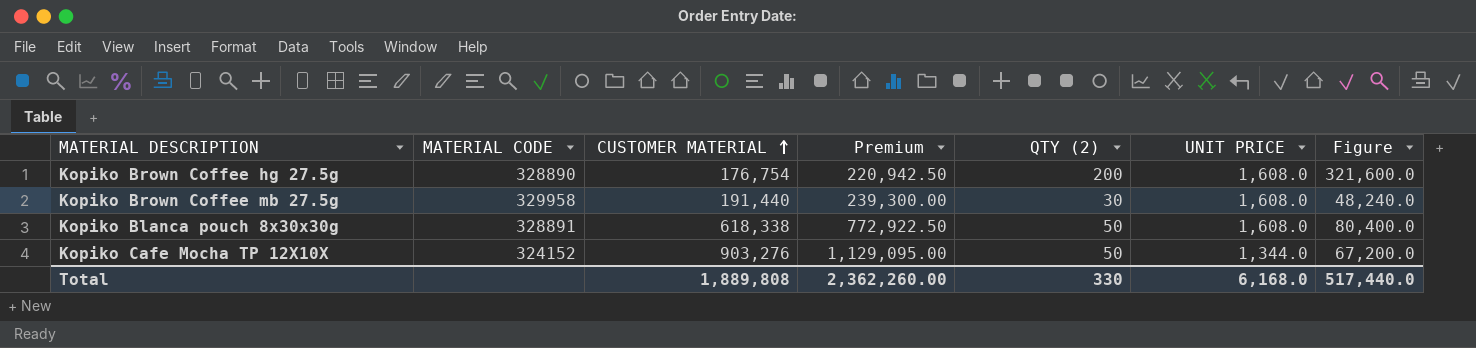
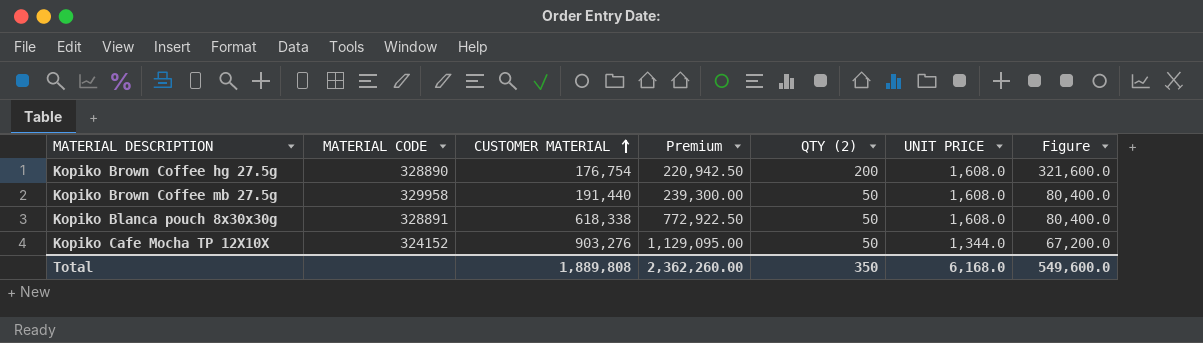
Kopiko Brown Coffee mb 27.5g | QTY (2): 30 -> 50
Kopiko Brown Coffee mb 27.5g | Figure: 48,240.0 -> 80,400.0
Total | QTY (2): 330 -> 350
Total | Figure: 517,440.0 -> 549,600.0

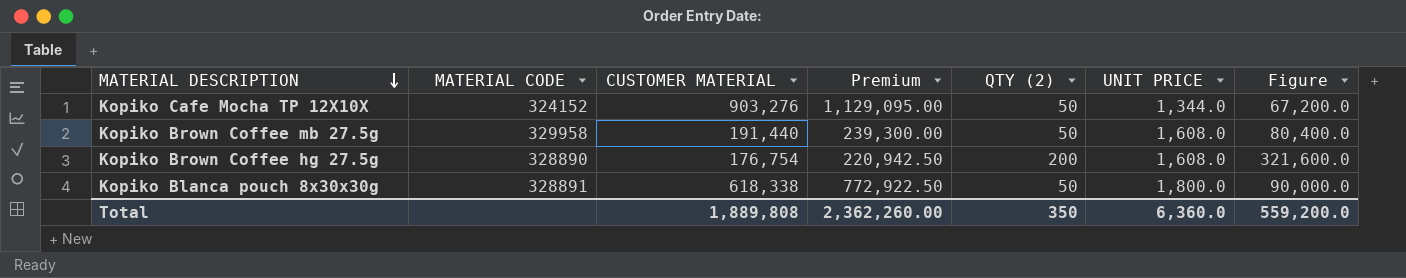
row order: CUSTOMER MATERIAL ascending -> MATERIAL DESCRIPTION descending
Kopiko Blanca pouch 8x30x30g | UNIT PRICE: 1,608.0 -> 1,800.0
Kopiko Blanca pouch 8x30x30g | Figure: 80,400.0 -> 90,000.0
Total | UNIT PRICE: 6,168.0 -> 6,360.0
Total | Figure: 549,600.0 -> 559,200.0

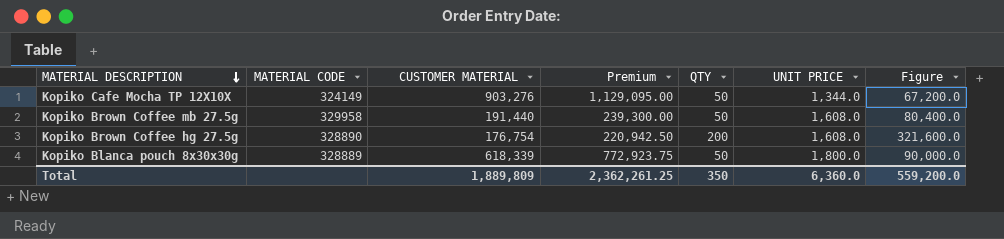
column name: QTY (2) -> QTY
Kopiko Cafe Mocha TP 12X10X | MATERIAL CODE: 324152 -> 324149
Kopiko Blanca pouch 8x30x30g | MATERIAL CODE: 328891 -> 328889
Kopiko Blanca pouch 8x30x30g | CUSTOMER MATERIAL: 618,338 -> 618,339
Kopiko Blanca pouch 8x30x30g | Premium: 772,922.50 -> 772,923.75
Total | CUSTOMER MATERIAL: 1,889,808 -> 1,889,809
Total | Premium: 2,362,260.00 -> 2,362,261.25

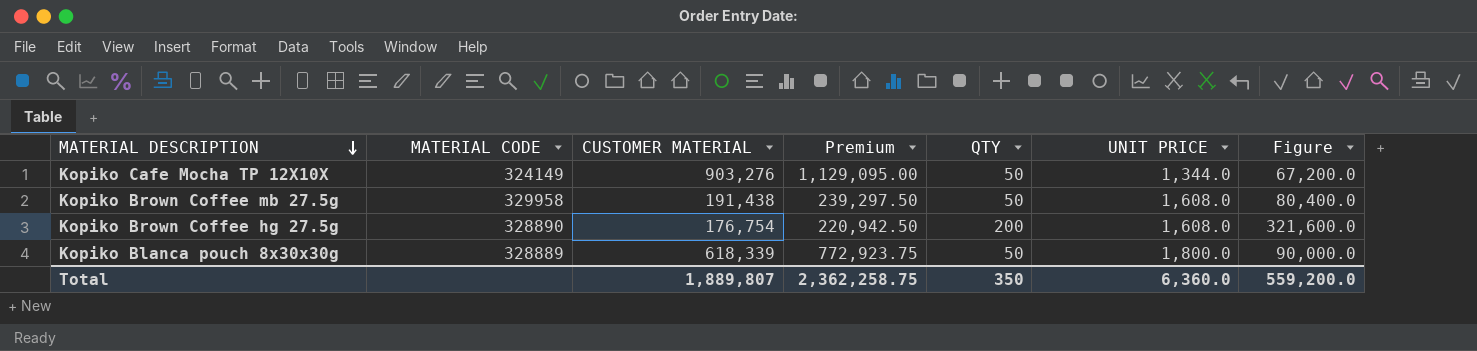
Kopiko Brown Coffee mb 27.5g | CUSTOMER MATERIAL: 191,440 -> 191,438
Kopiko Brown Coffee mb 27.5g | Premium: 239,300.00 -> 239,297.50
Total | CUSTOMER MATERIAL: 1,889,809 -> 1,889,807
Total | Premium: 2,362,261.25 -> 2,362,258.75

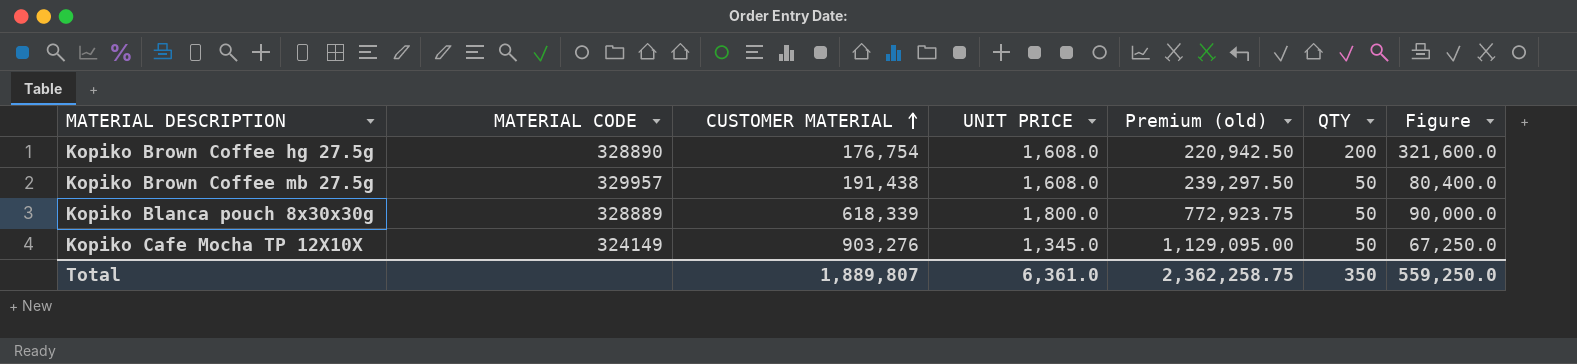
row order: MATERIAL DESCRIPTION descending -> CUSTOMER MATERIAL ascending
column UNIT PRICE | position: 6 -> 4
column name: Premium -> Premium (old)
Kopiko Brown Coffee mb 27.5g | MATERIAL CODE: 329958 -> 329957
Kopiko Cafe Mocha TP 12X10X | UNIT PRICE: 1,344.0 -> 1,345.0
Kopiko Cafe Mocha TP 12X10X | Figure: 67,200.0 -> 67,250.0
Total | UNIT PRICE: 6,360.0 -> 6,361.0
Total | Figure: 559,200.0 -> 559,250.0

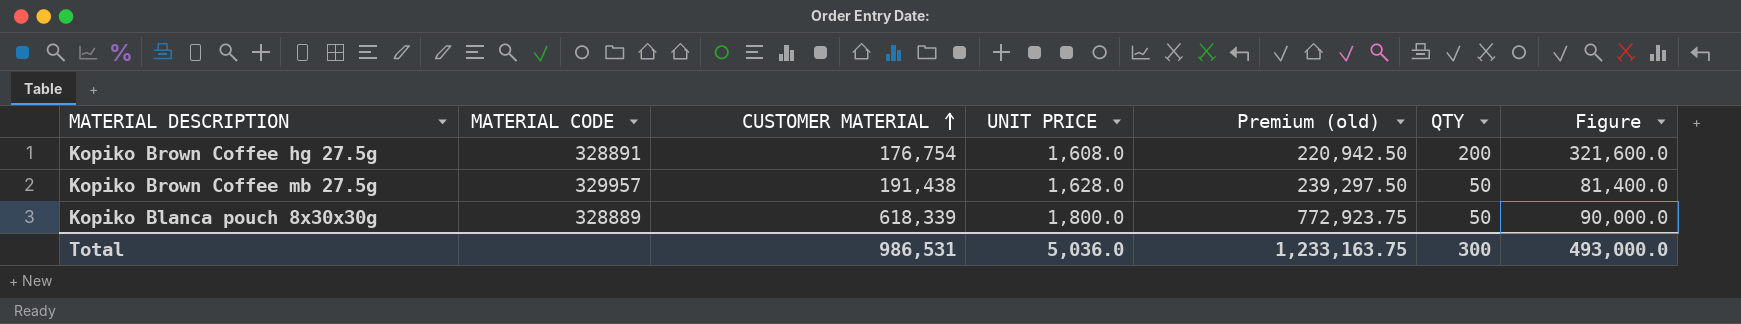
row Kopiko Cafe Mocha TP 12X10X: 324149 | 903,276 | 1,345.0 | 1,129,095.00 | 50 | 67,250.0 -> none
Kopiko Brown Coffee hg 27.5g | MATERIAL CODE: 328890 -> 328891
Kopiko Brown Coffee mb 27.5g | UNIT PRICE: 1,608.0 -> 1,628.0
Kopiko Brown Coffee mb 27.5g | Figure: 80,400.0 -> 81,400.0
Total | CUSTOMER MATERIAL: 1,889,807 -> 986,531
Total | UNIT PRICE: 6,361.0 -> 5,036.0
Total | Premium (old): 2,362,258.75 -> 1,233,163.75
Total | QTY: 350 -> 300
Total | Figure: 559,250.0 -> 493,000.0

